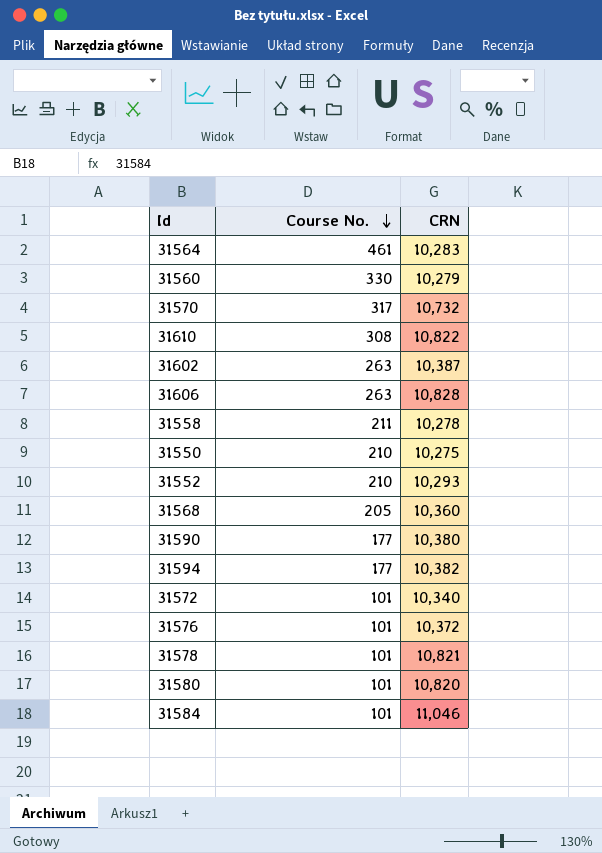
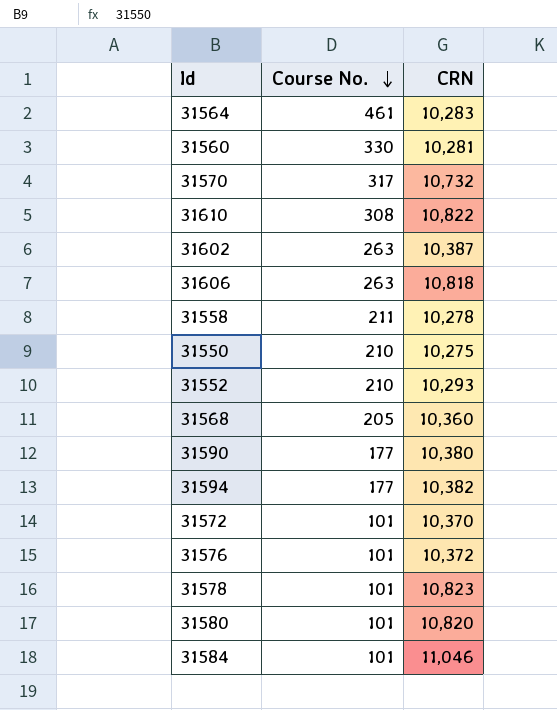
31560 | CRN: 10,279 -> 10,281
31606 | CRN: 10,828 -> 10,818
31572 | CRN: 10,340 -> 10,370
31578 | CRN: 10,821 -> 10,823

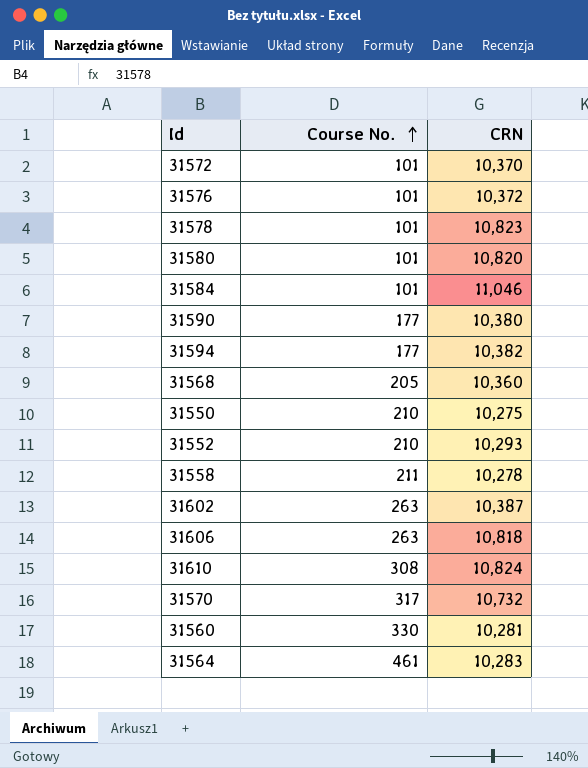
row order: Course No. descending -> Course No. ascending
31610 | CRN: 10,822 -> 10,824

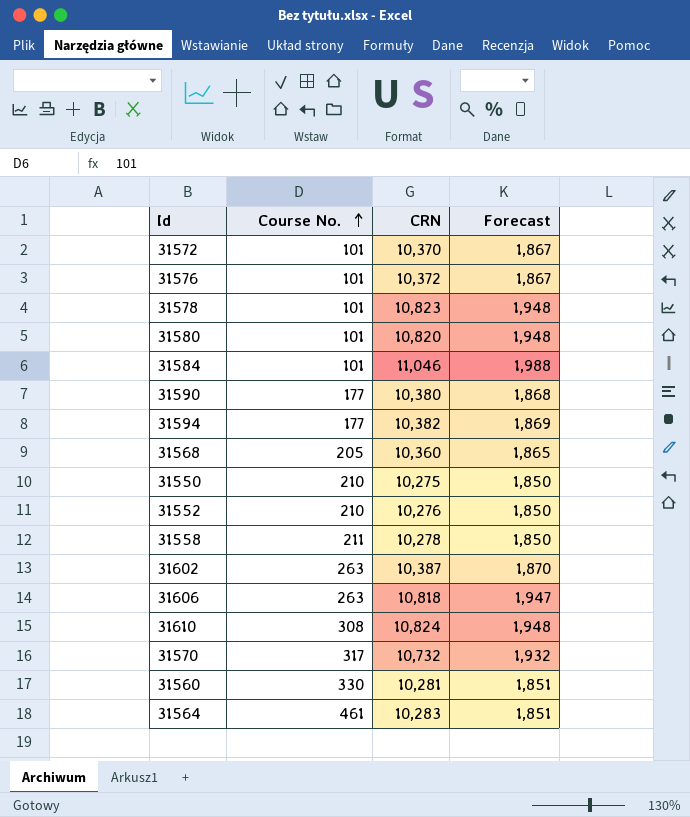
column Forecast | formula: none -> [CRN] * 0.18
31552 | CRN: 10,293 -> 10,276

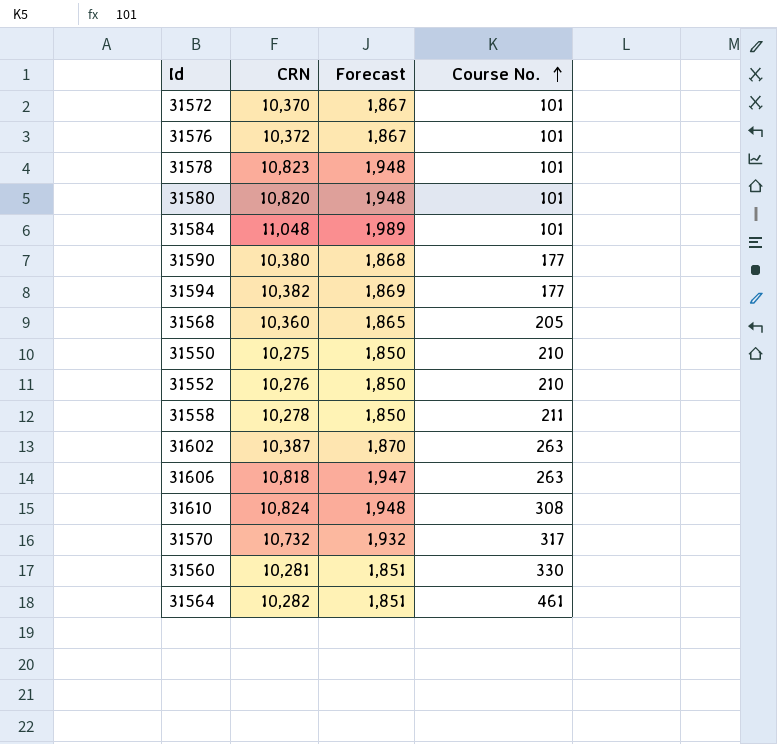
column Course No. | position: 2 -> 4
31584 | CRN: 11,046 -> 11,048
31584 | Forecast: 1,988 -> 1,989
31564 | CRN: 10,283 -> 10,282

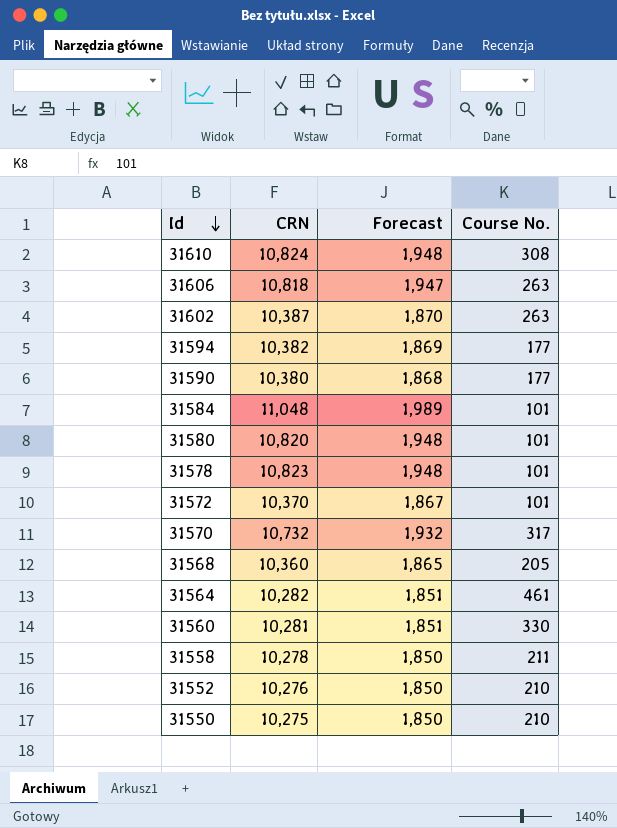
row order: Course No. ascending -> Id descending
row 31576: 10,372 | 1,867 | 101 -> none

